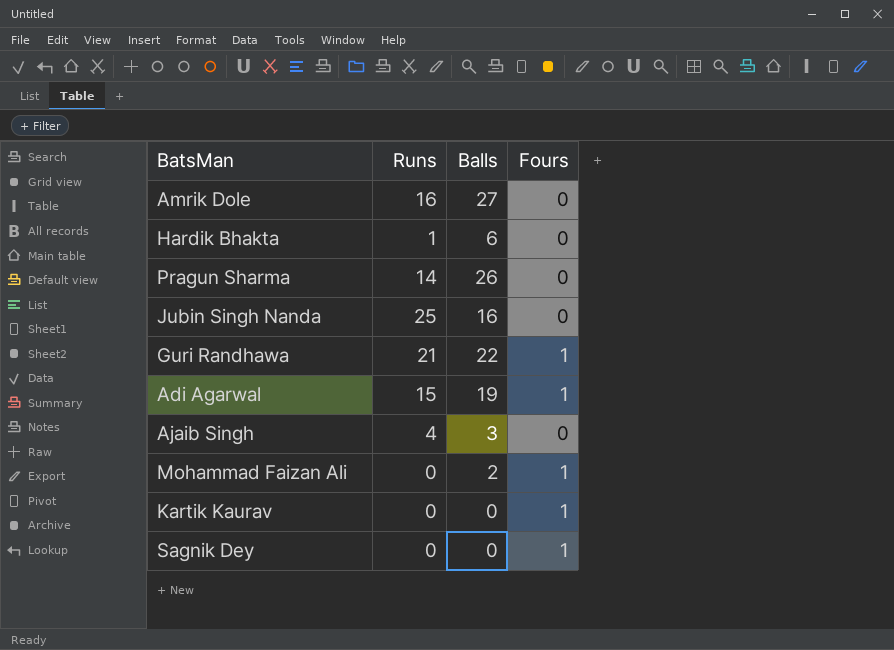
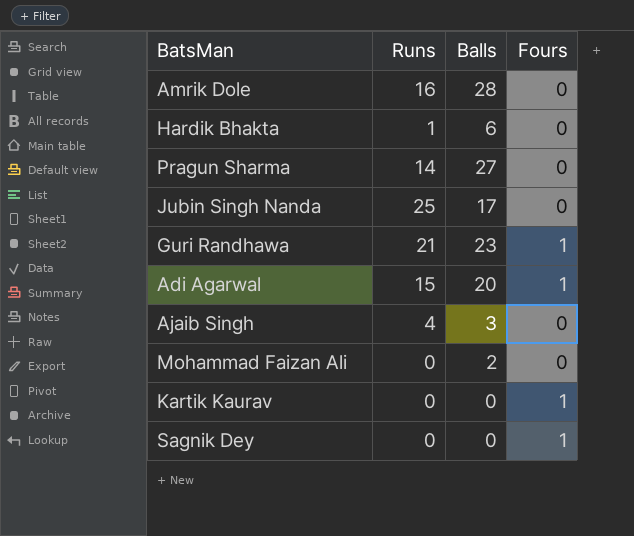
Amrik Dole | Balls: 27 -> 28
Pragun Sharma | Balls: 26 -> 27
Jubin Singh Nanda | Balls: 16 -> 17
Guri Randhawa | Balls: 22 -> 23
Adi Agarwal | Balls: 19 -> 20
Mohammad Faizan Ali | Fours: 1 -> 0

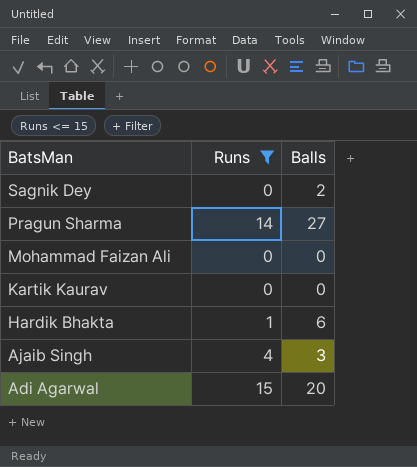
filter: none -> Runs <= 15
row order: none -> BatsMan descending
column Fours | position: 4 -> none
Sagnik Dey | Balls: 0 -> 2
Mohammad Faizan Ali | Balls: 2 -> 0

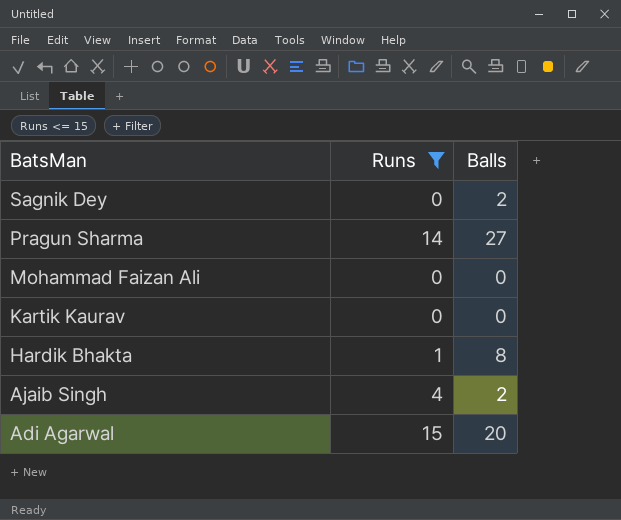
Hardik Bhakta | Balls: 6 -> 8
Ajaib Singh | Balls: 3 -> 2

